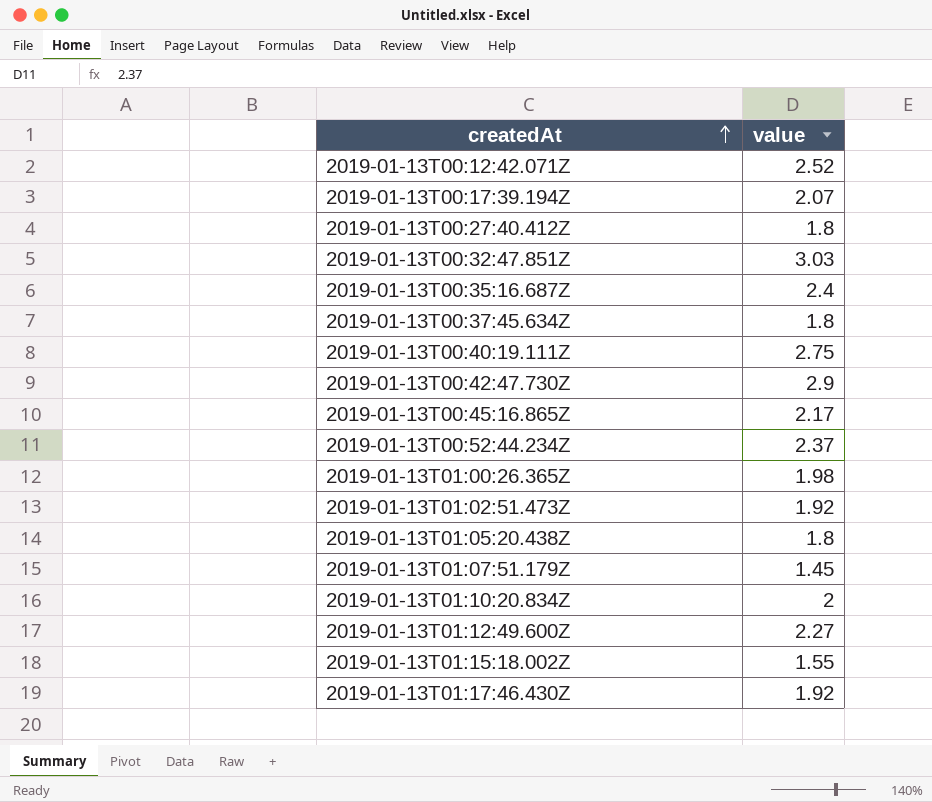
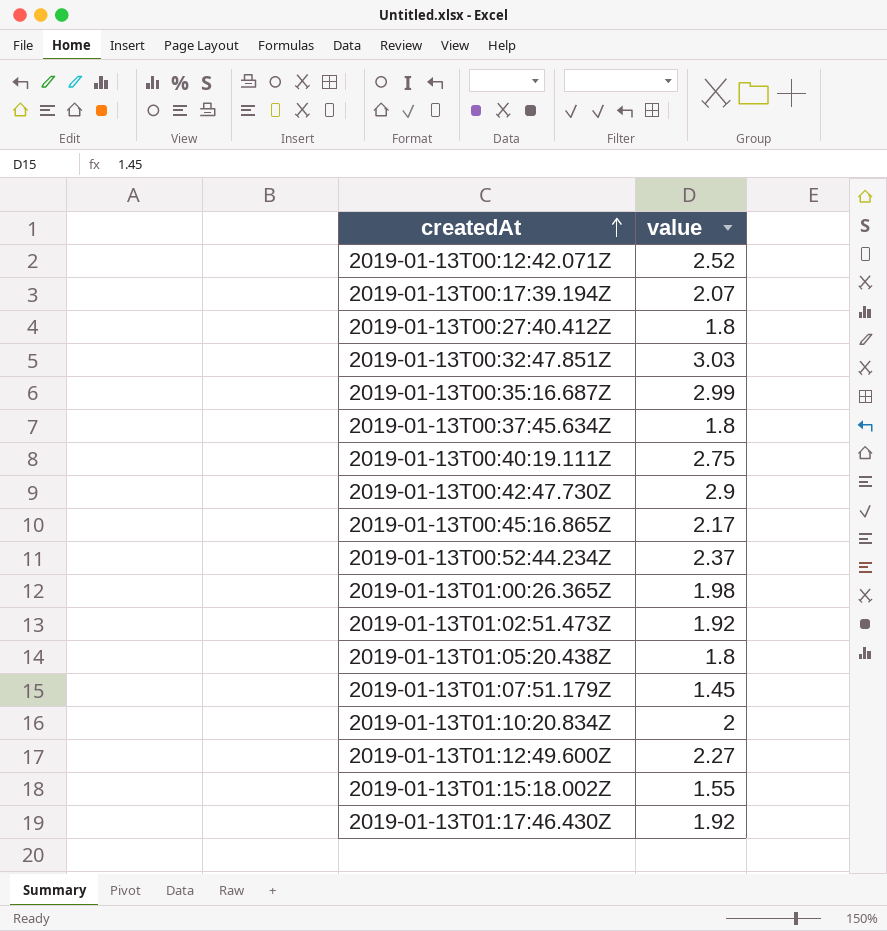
2019-01-13T00:35:16.687Z | value: 2.4 -> 2.99

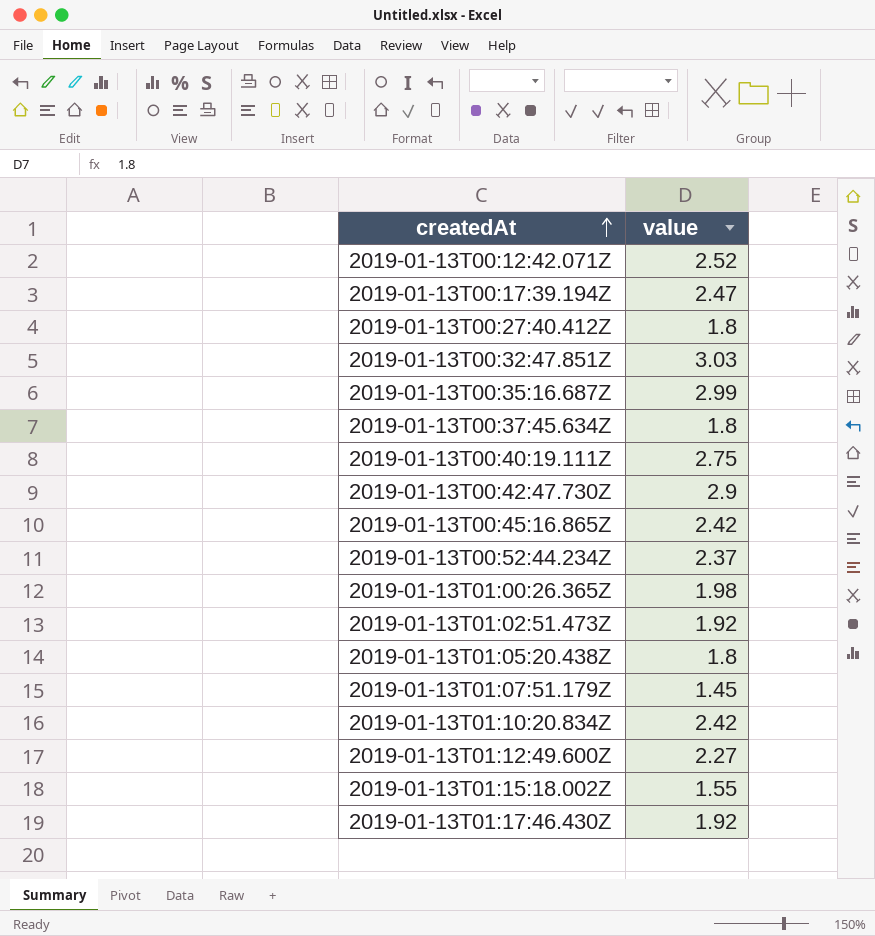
2019-01-13T00:17:39.194Z | value: 2.07 -> 2.47
2019-01-13T00:45:16.865Z | value: 2.17 -> 2.42
2019-01-13T01:10:20.834Z | value: 2 -> 2.42

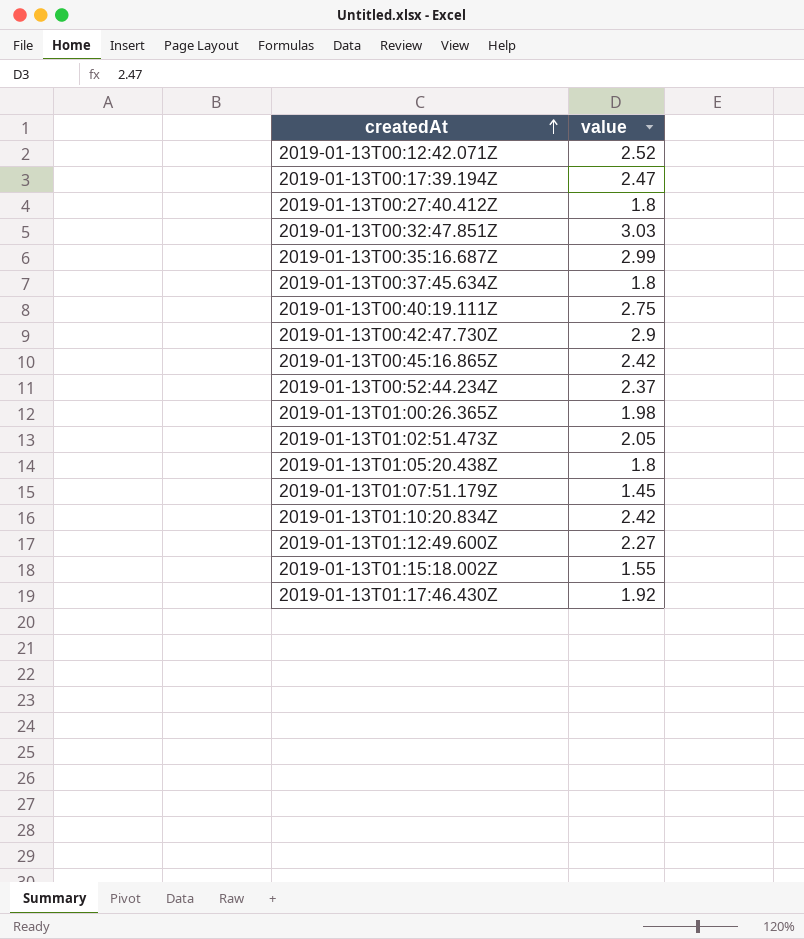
2019-01-13T01:02:51.473Z | value: 1.92 -> 2.05

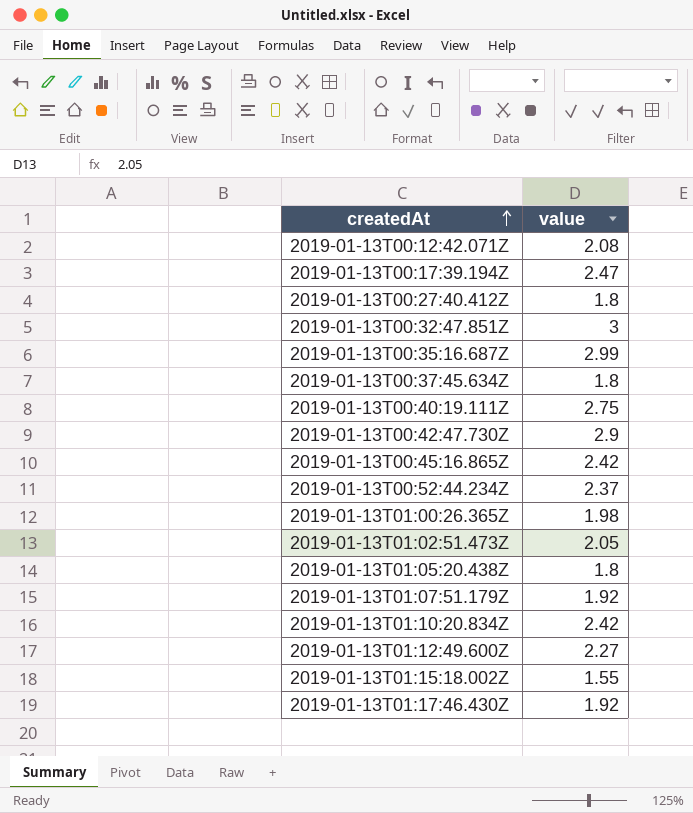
2019-01-13T00:12:42.071Z | value: 2.52 -> 2.08
2019-01-13T00:32:47.851Z | value: 3.03 -> 3
2019-01-13T01:07:51.179Z | value: 1.45 -> 1.92

